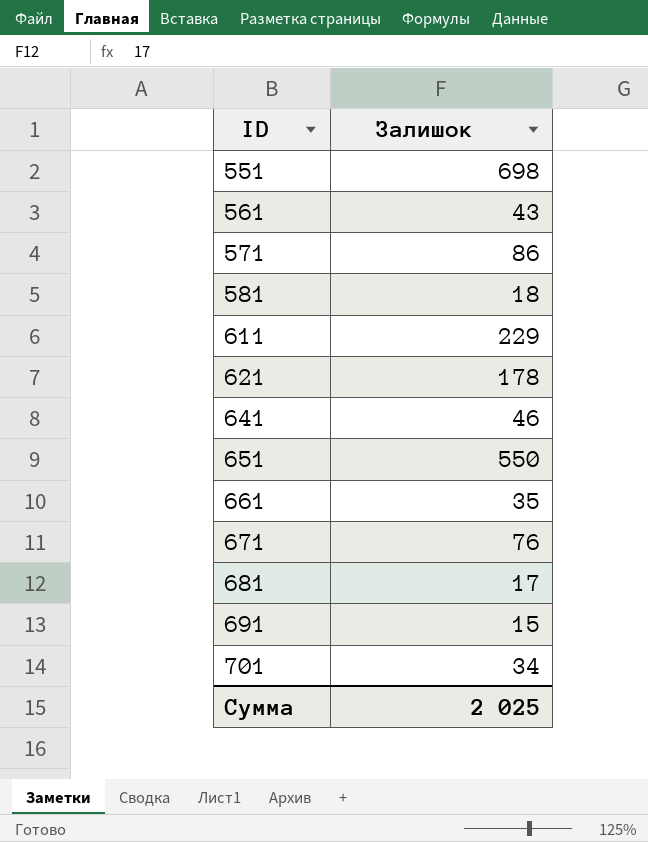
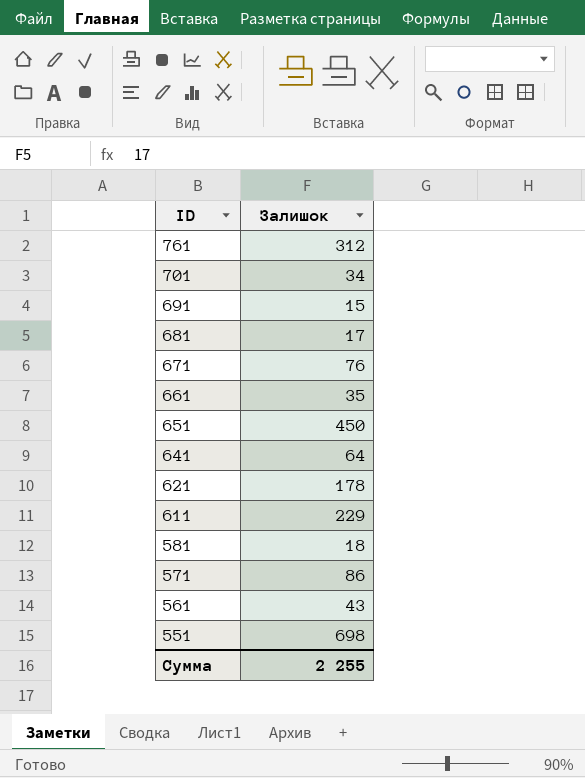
row order: ID ascending -> ID descending
row 761: none -> 312
651 | Залишок: 550 -> 450
641 | Залишок: 46 -> 64
Сумма | Залишок: 2 025 -> 2 255

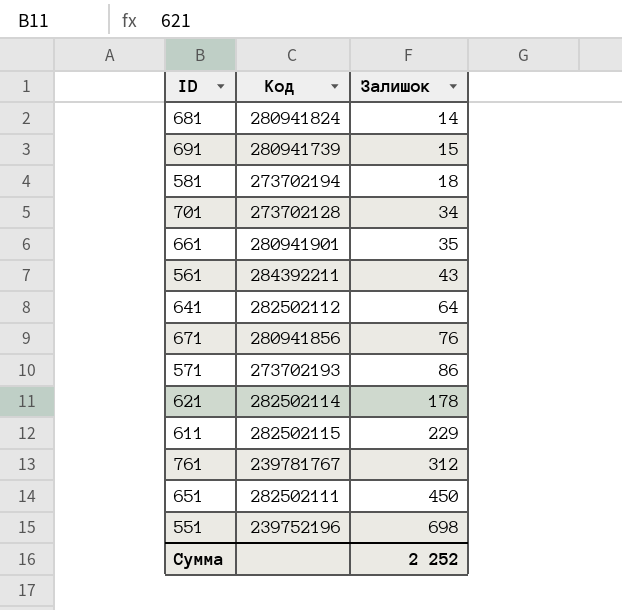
row order: ID descending -> Залишок ascending
column Код | position: none -> 2
681 | Залишок: 17 -> 14
Сумма | Залишок: 2 255 -> 2 252

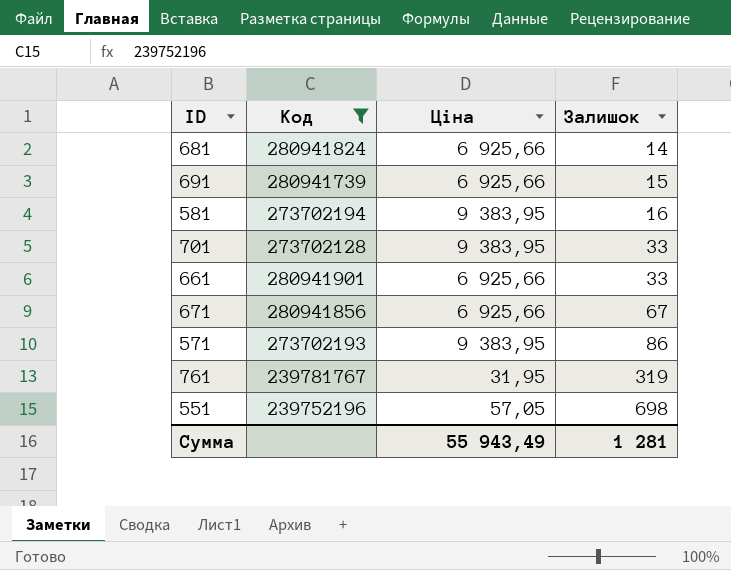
filter: none -> Код <= 280941901
column Ціна | position: none -> 3
581 | Залишок: 18 -> 16
701 | Залишок: 34 -> 33
661 | Залишок: 35 -> 33
671 | Залишок: 76 -> 67
761 | Залишок: 312 -> 319
Сумма | Залишок: 2 252 -> 1 281

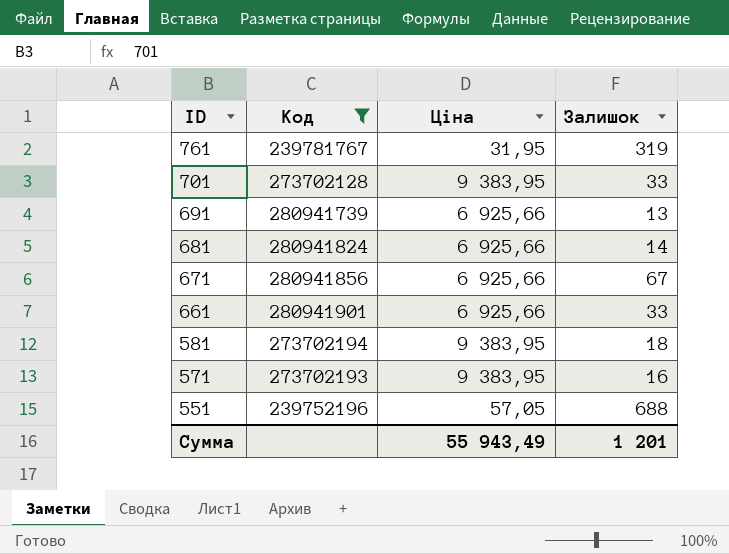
row order: Залишок ascending -> ID descending
691 | Залишок: 15 -> 13
581 | Залишок: 16 -> 18
571 | Залишок: 86 -> 16
551 | Залишок: 698 -> 688
Сумма | Залишок: 1 281 -> 1 201

